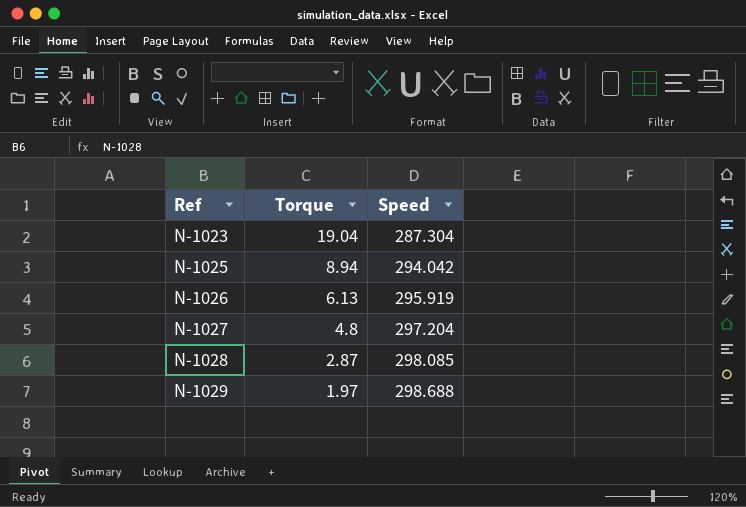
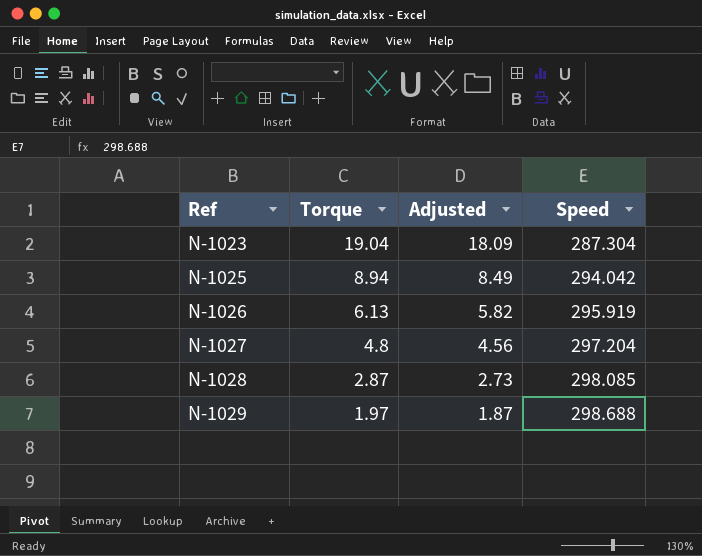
column Adjusted | formula: none -> [Torque] * 0.95

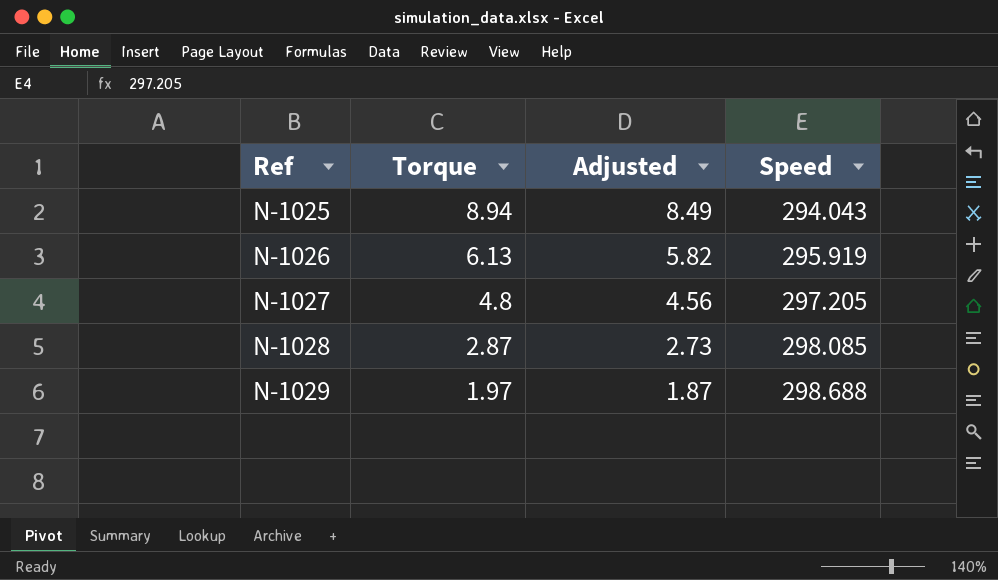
row N-1023: 19.04 | 18.09 | 287.304 -> none
N-1025 | Speed: 294.042 -> 294.043
N-1027 | Speed: 297.204 -> 297.205

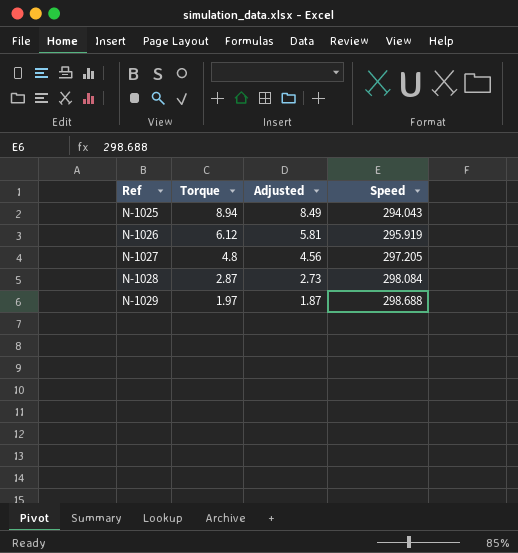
N-1026 | Torque: 6.13 -> 6.12
N-1026 | Adjusted: 5.82 -> 5.81
N-1028 | Speed: 298.085 -> 298.084

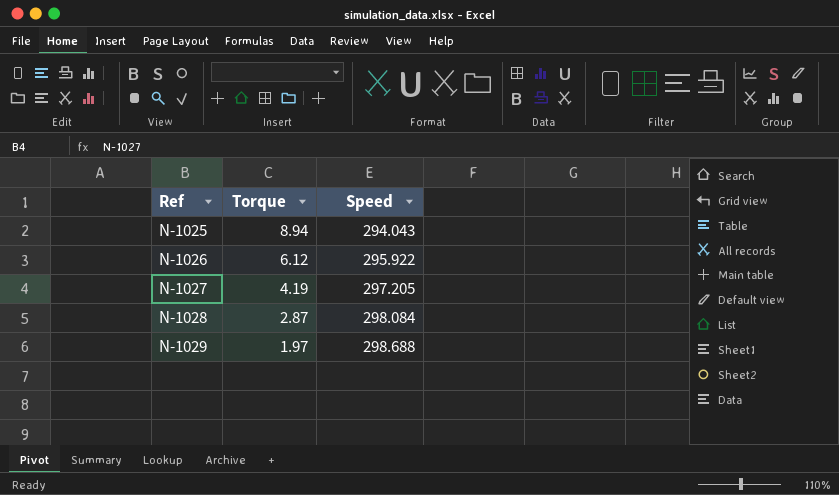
column Adjusted | formula: [Torque] * 0.95 -> none
N-1026 | Speed: 295.919 -> 295.922
N-1027 | Torque: 4.8 -> 4.19

